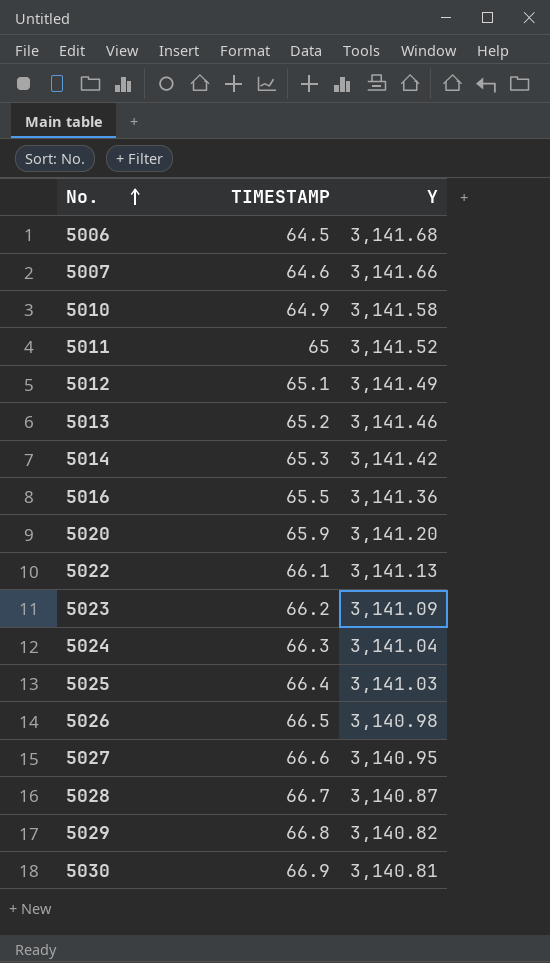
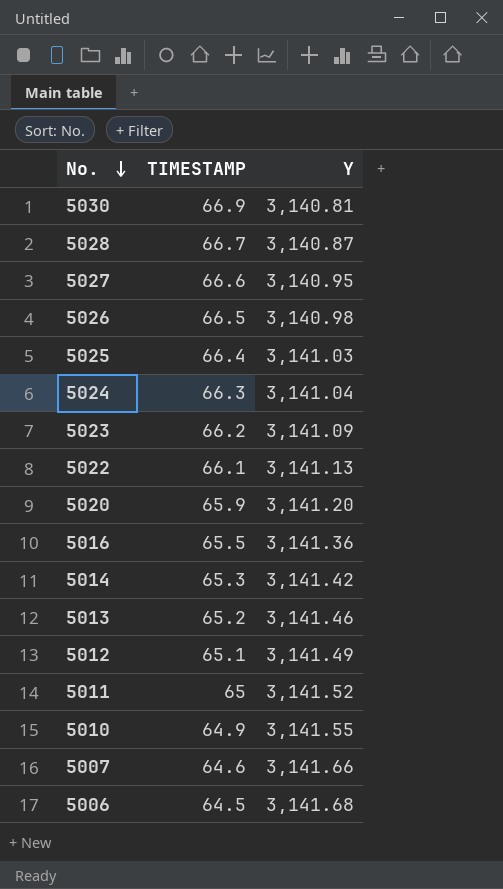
row order: No. ascending -> No. descending
row 5029: 66.8 | 3,140.82 -> none
5010 | Y: 3,141.58 -> 3,141.55

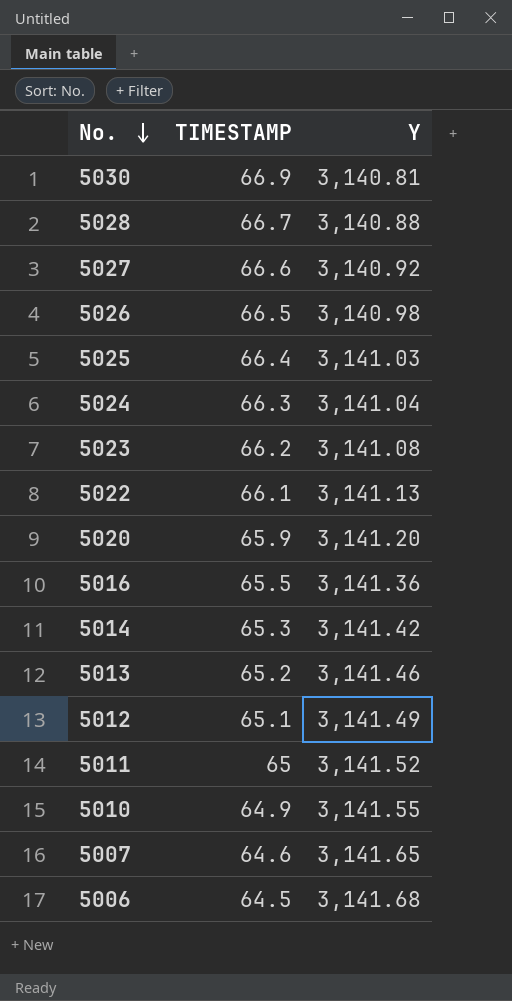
5028 | Y: 3,140.87 -> 3,140.88
5027 | Y: 3,140.95 -> 3,140.92
5023 | Y: 3,141.09 -> 3,141.08
5007 | Y: 3,141.66 -> 3,141.65

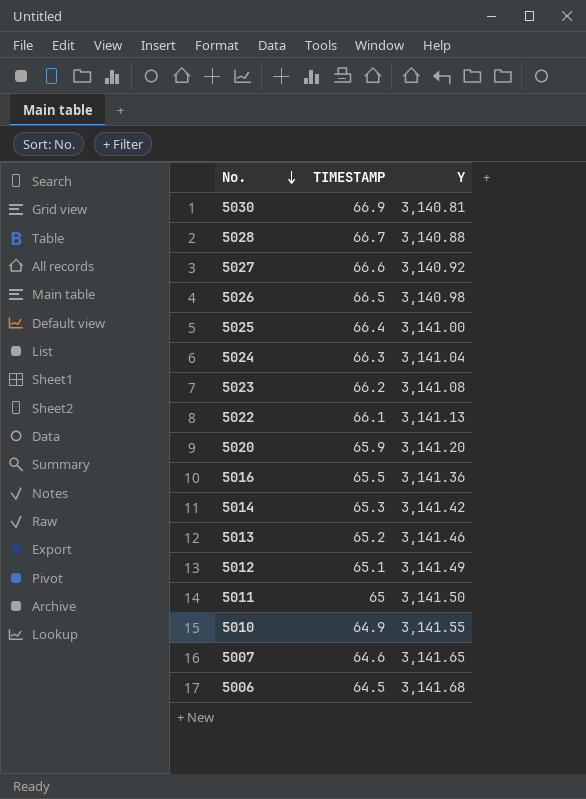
5025 | Y: 3,141.03 -> 3,141.00
5011 | Y: 3,141.52 -> 3,141.50

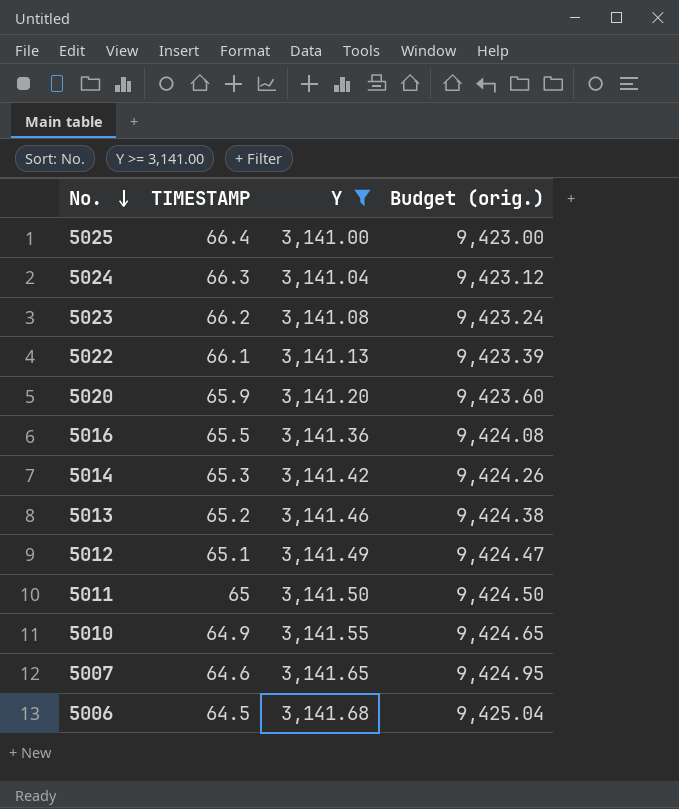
filter: none -> Y >= 3,141.00
column Budget (orig.) | formula: none -> [Y] * 3

